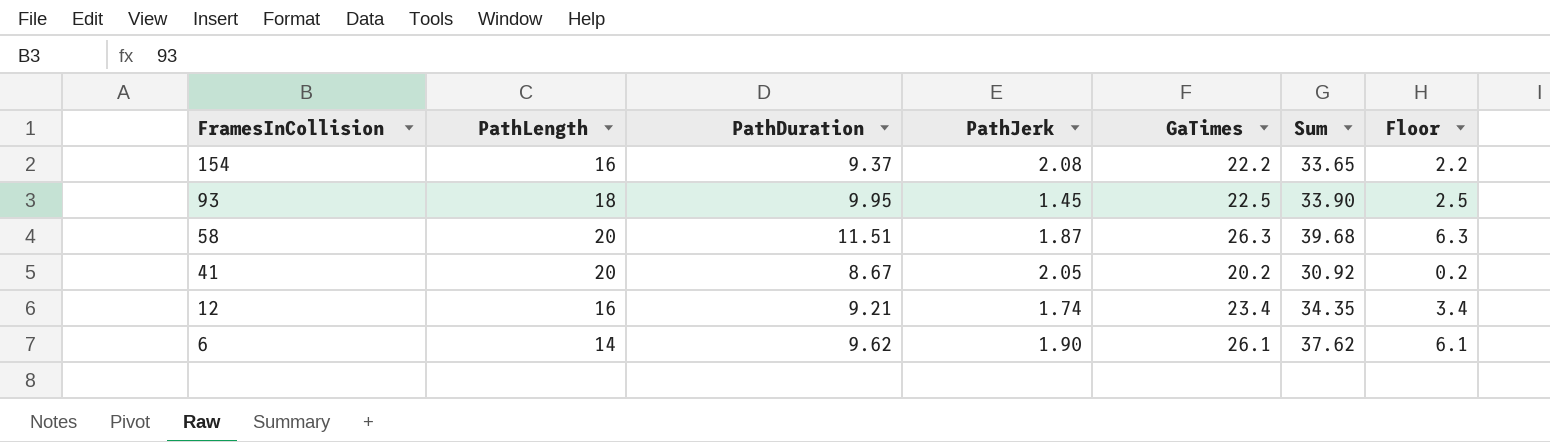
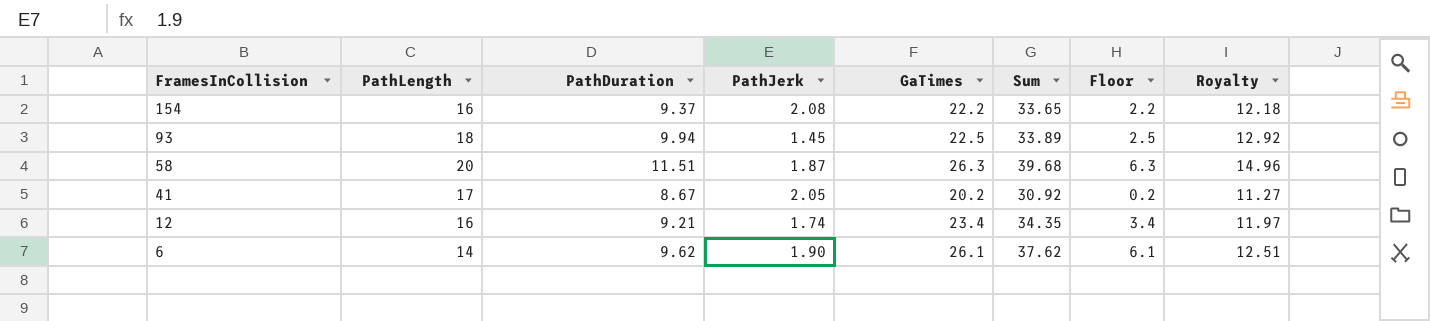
column Royalty | formula: none -> [PathDuration] * 1.3
93 | PathDuration: 9.95 -> 9.94
93 | Sum: 33.90 -> 33.89
41 | PathLength: 20 -> 17

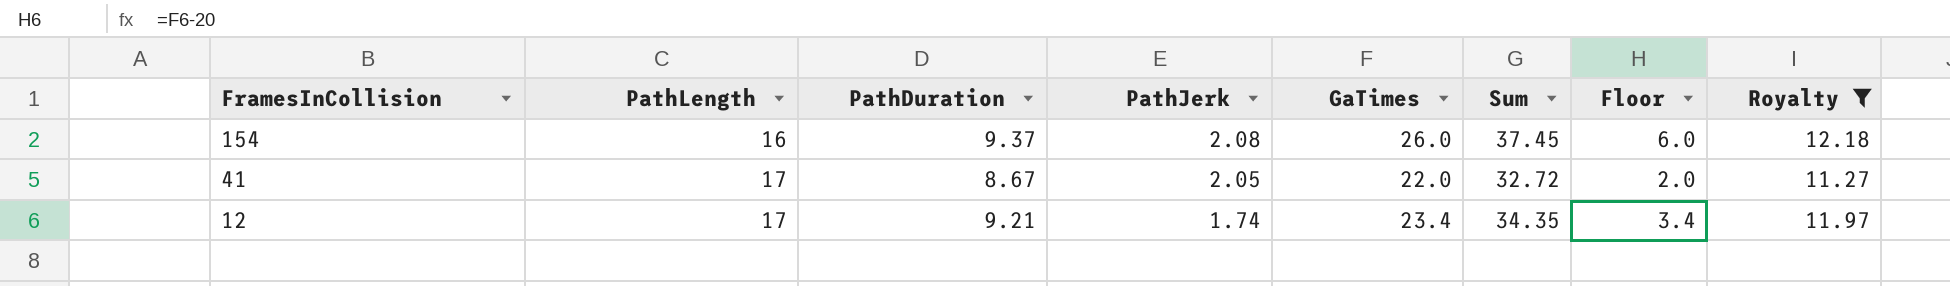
filter: none -> Royalty <= 12.18
154 | GaTimes: 22.2 -> 26.0
154 | Sum: 33.65 -> 37.45
154 | Floor: 2.2 -> 6.0
41 | GaTimes: 20.2 -> 22.0
41 | Sum: 30.92 -> 32.72
41 | Floor: 0.2 -> 2.0
12 | PathLength: 16 -> 17

